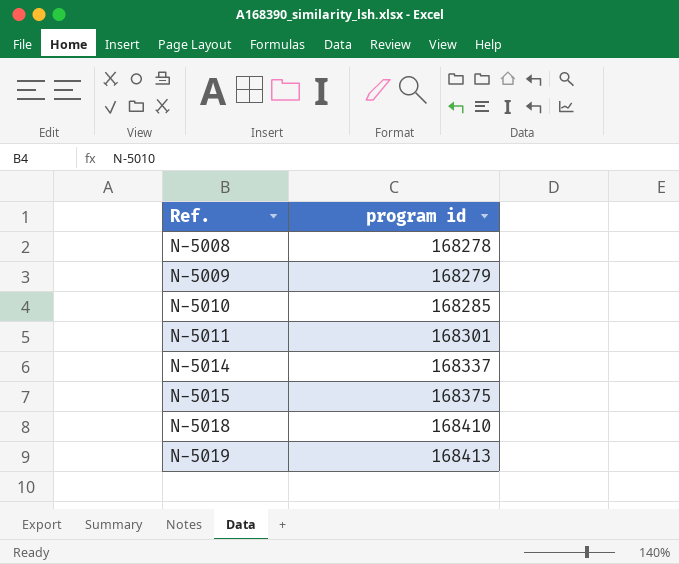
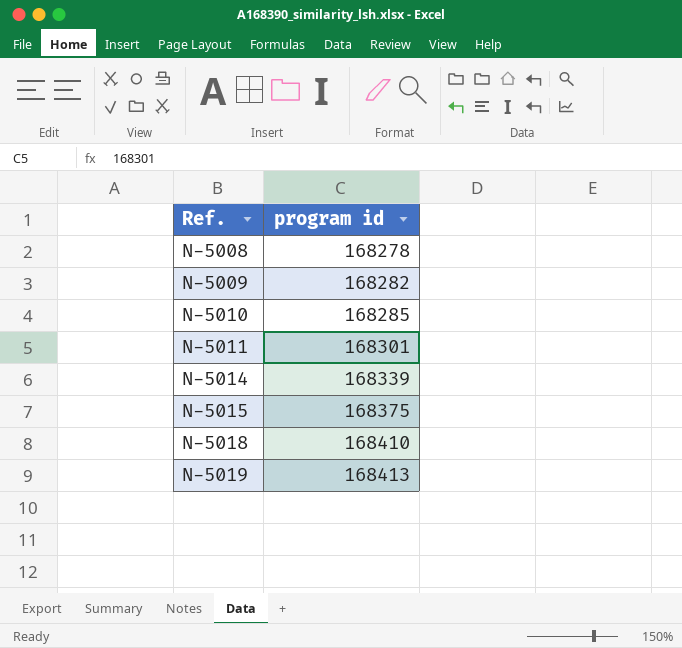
N-5009 | program id: 168279 -> 168282
N-5014 | program id: 168337 -> 168339

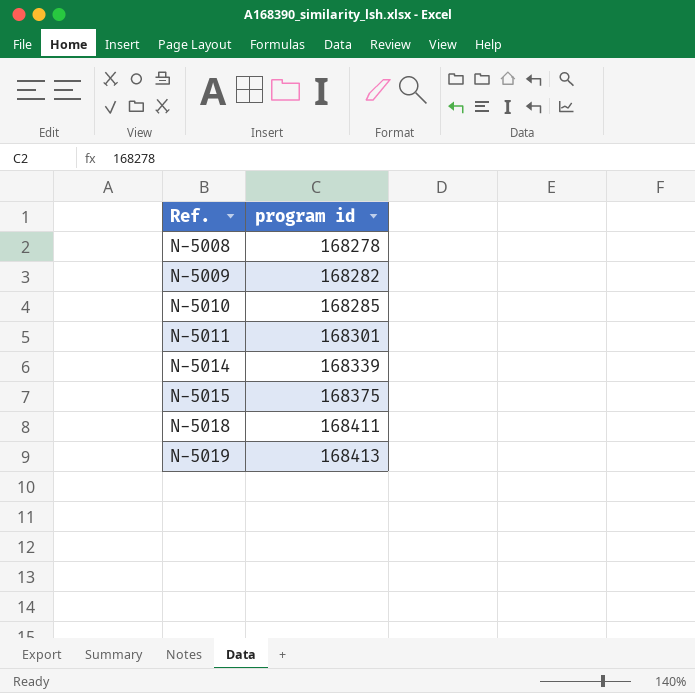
N-5018 | program id: 168410 -> 168411

